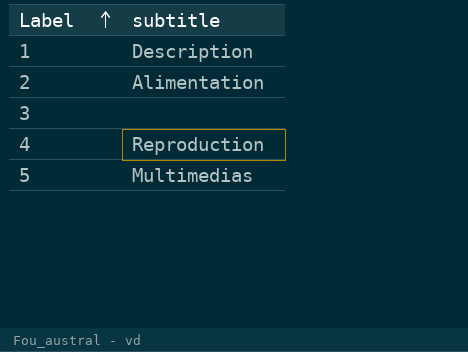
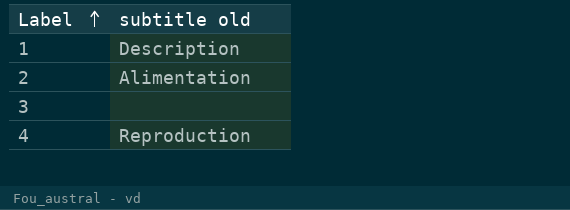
column name: subtitle -> subtitle old
row 5: Multimedias -> none

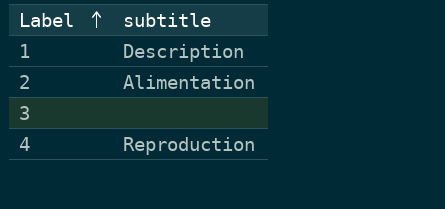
column name: subtitle old -> subtitle

